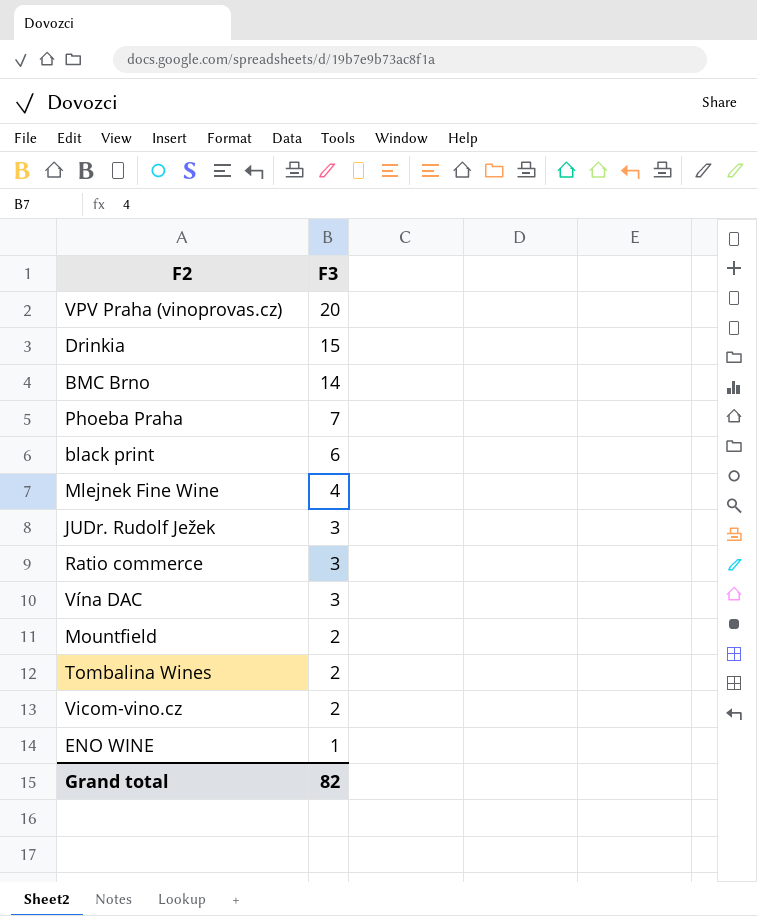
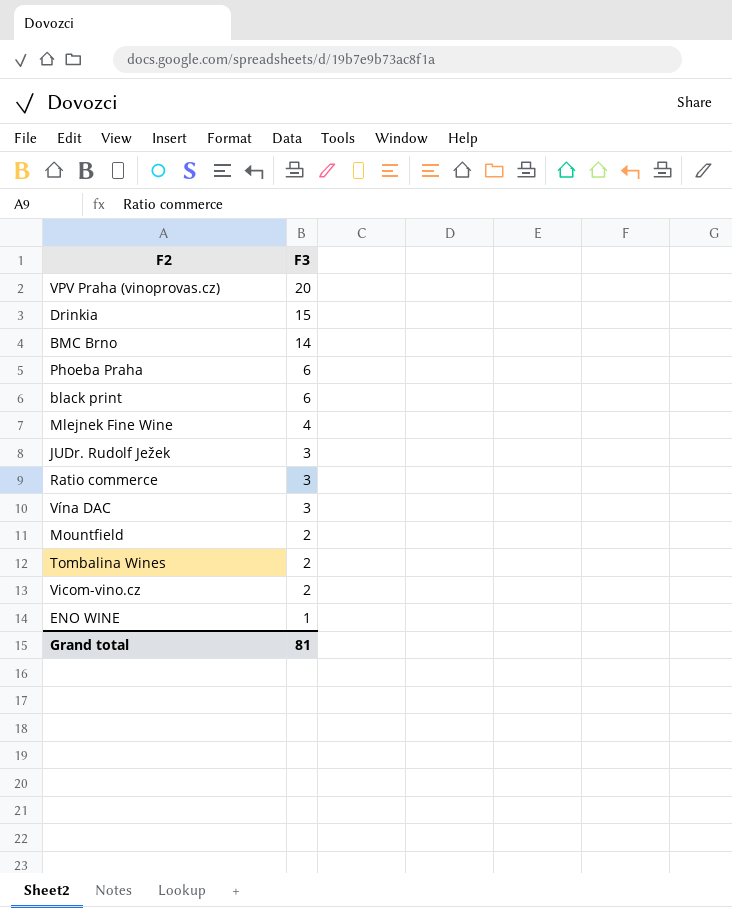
Phoeba Praha | F3: 7 -> 6
Grand total | F3: 82 -> 81

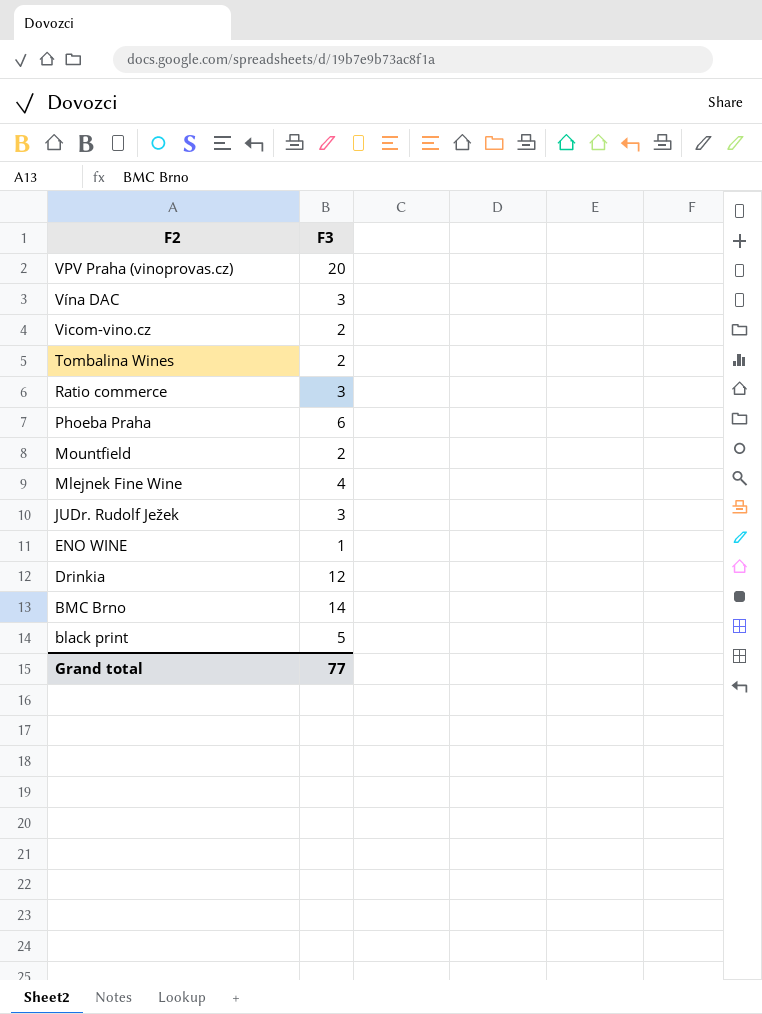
row order: F3 descending -> F2 descending
Drinkia | F3: 15 -> 12
black print | F3: 6 -> 5
Grand total | F3: 81 -> 77

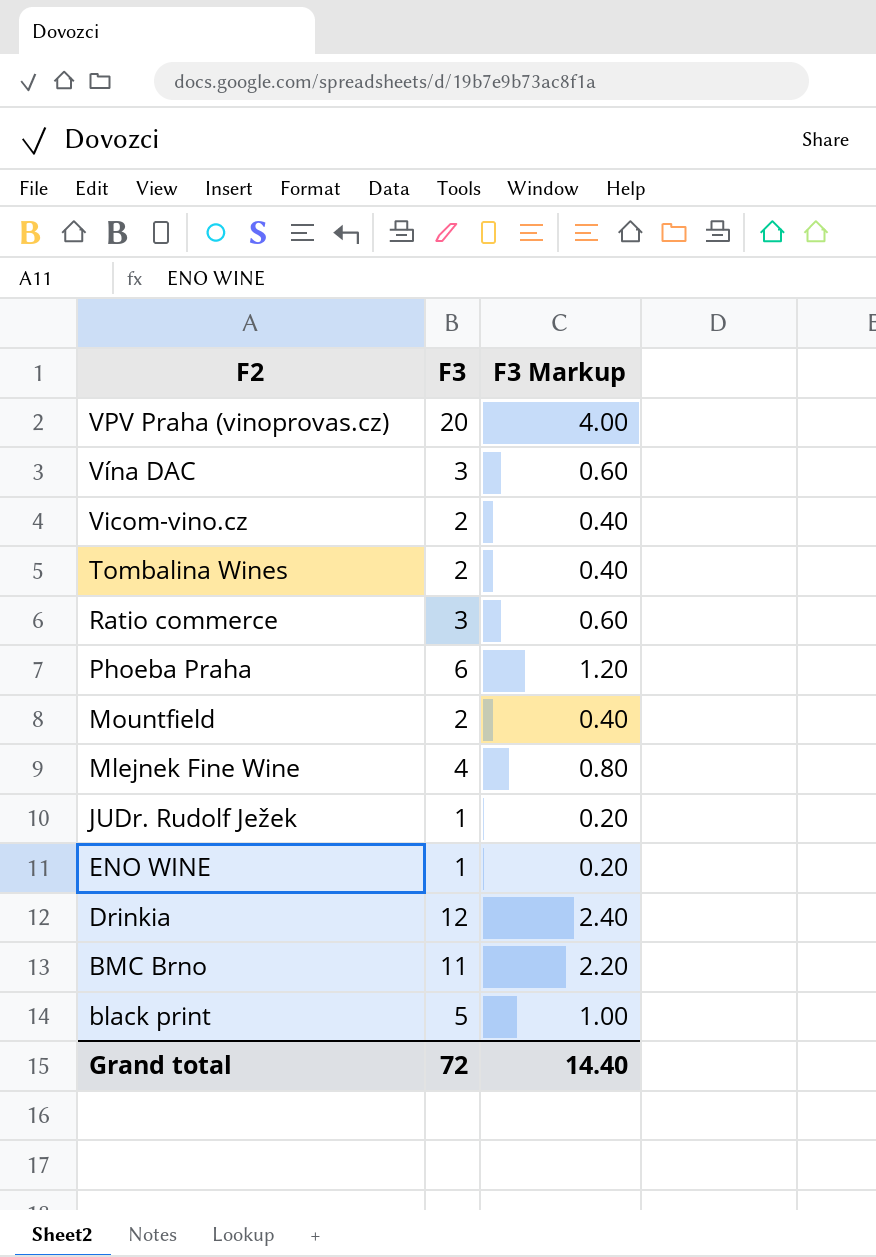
column F3 Markup | formula: none -> [F3] * 0.2
JUDr. Rudolf Ježek | F3: 3 -> 1
BMC Brno | F3: 14 -> 11
Grand total | F3: 77 -> 72

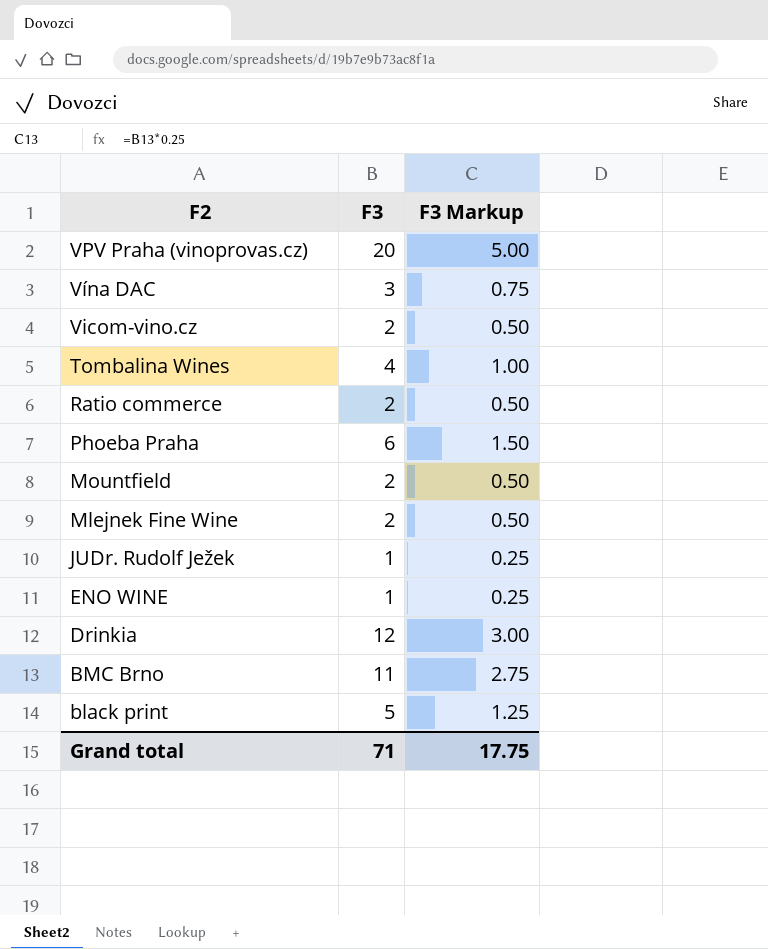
column F3 Markup | formula: [F3] * 0.2 -> [F3] * 0.25
Tombalina Wines | F3: 2 -> 4
Ratio commerce | F3: 3 -> 2
Mlejnek Fine Wine | F3: 4 -> 2
Grand total | F3: 72 -> 71
Grand total | F3 Markup: 14.40 -> 17.75

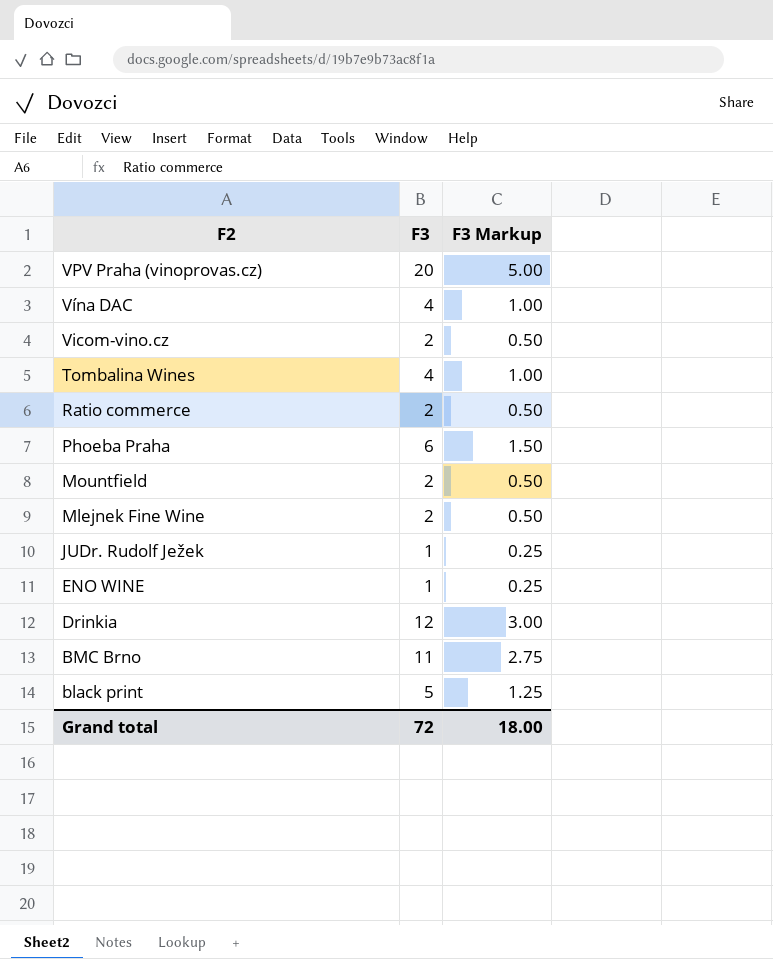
Vína DAC | F3: 3 -> 4
Vína DAC | F3 Markup: 0.75 -> 1.00
Grand total | F3: 71 -> 72
Grand total | F3 Markup: 17.75 -> 18.00

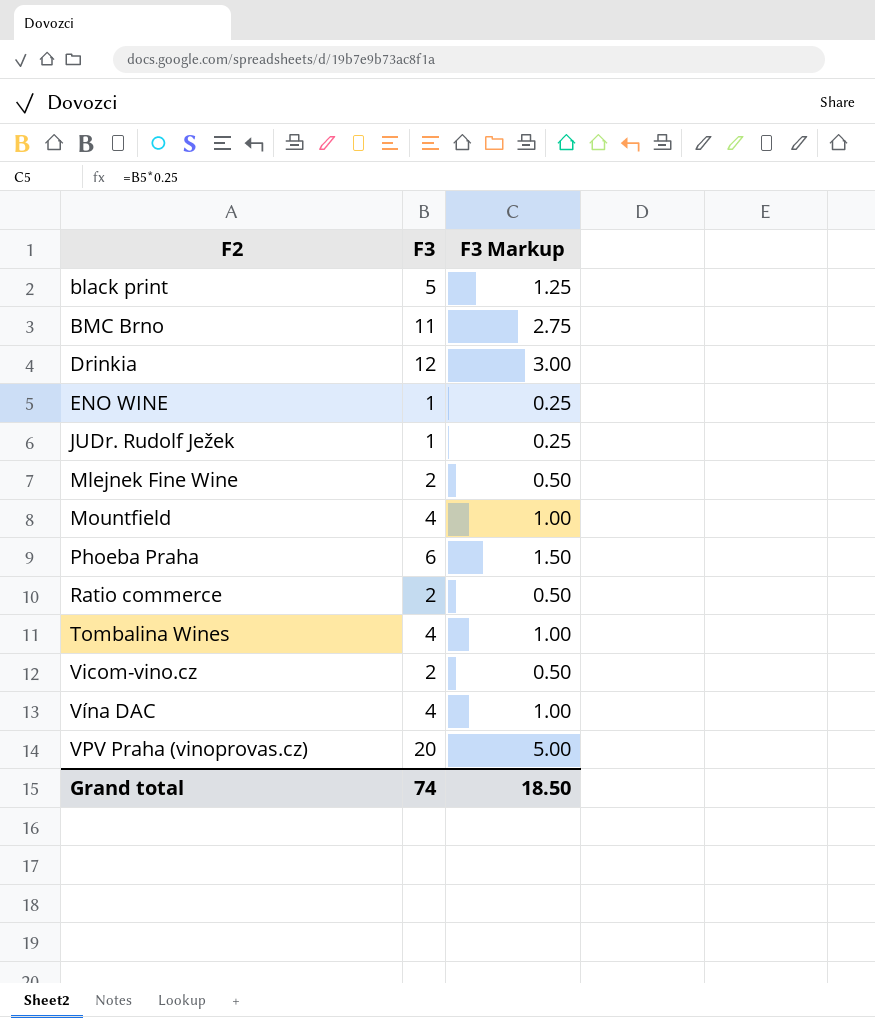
row order: F2 descending -> F2 ascending
Mountfield | F3: 2 -> 4
Mountfield | F3 Markup: 0.50 -> 1.00
Grand total | F3: 72 -> 74
Grand total | F3 Markup: 18.00 -> 18.50

